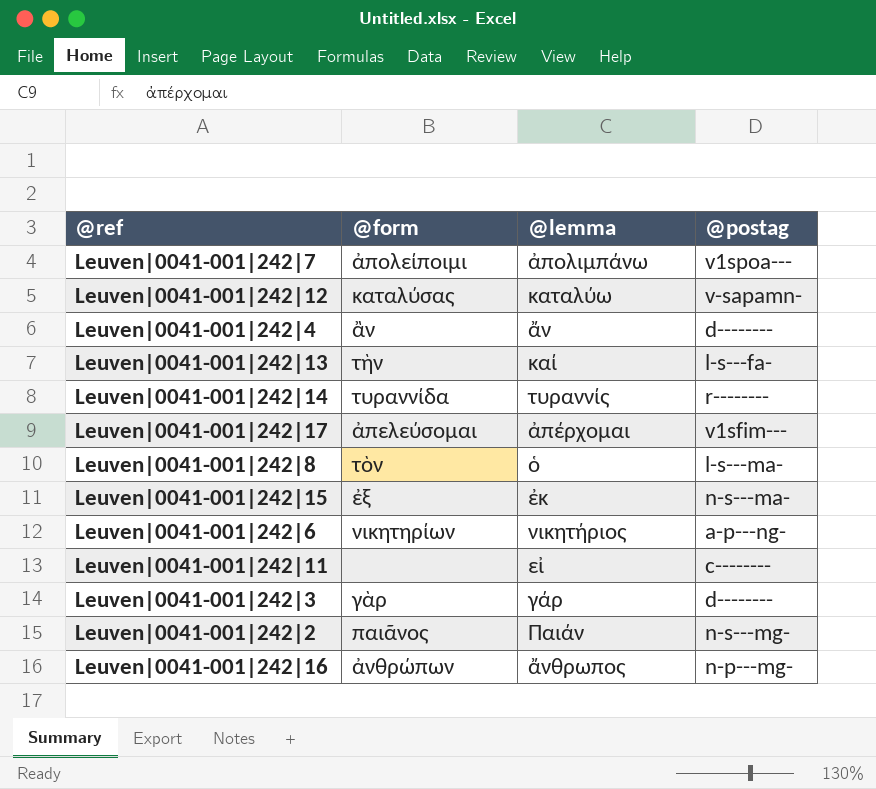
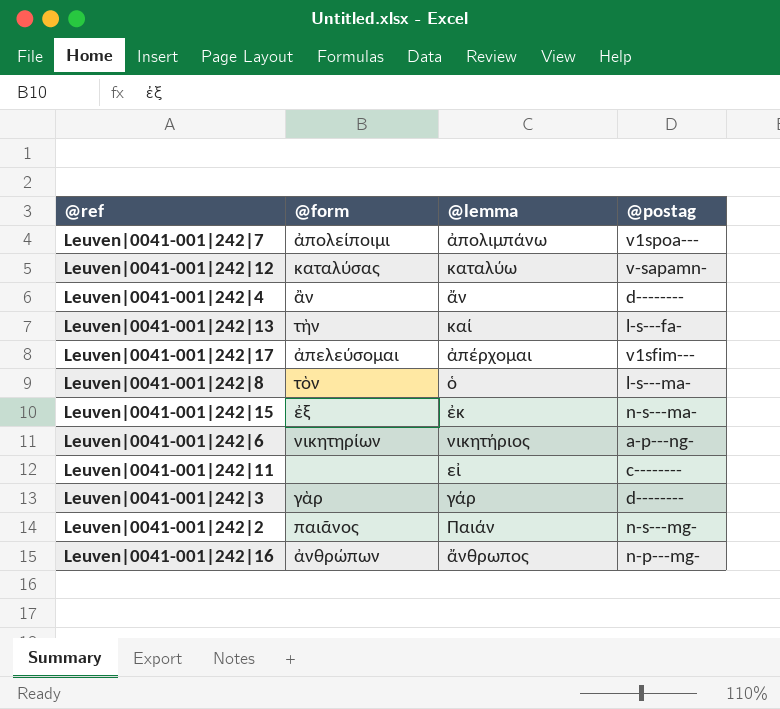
row Leuven|0041-001|242|14: τυραννίδα | τυραννίς | r-------- -> none

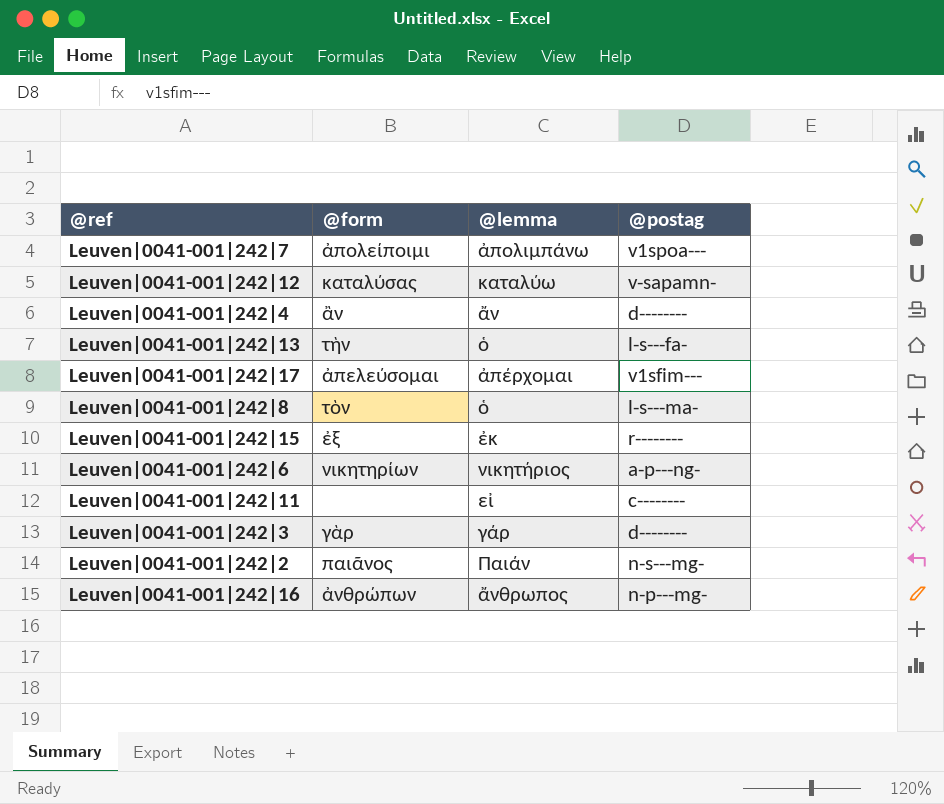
Leuven|0041-001|242|13 | @lemma: καί -> ὁ
Leuven|0041-001|242|15 | @postag: n-s---ma- -> r--------

